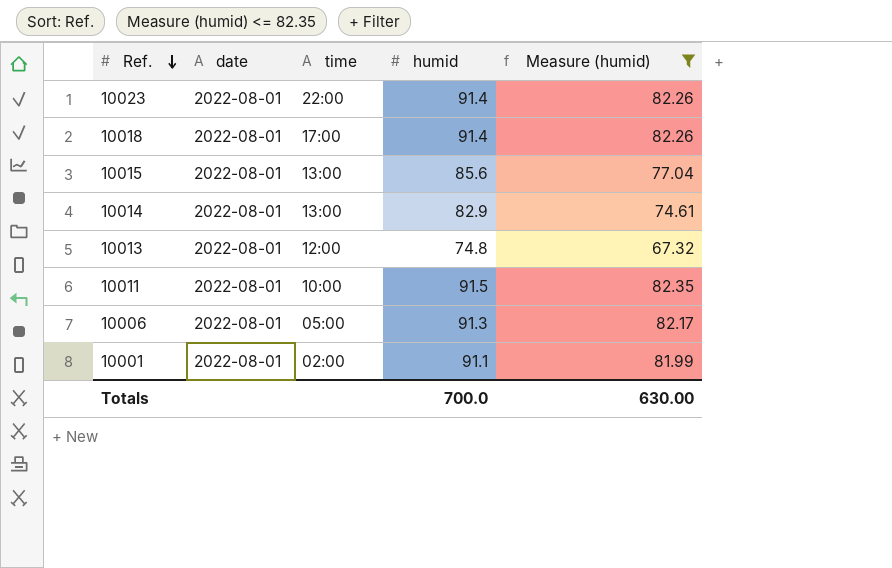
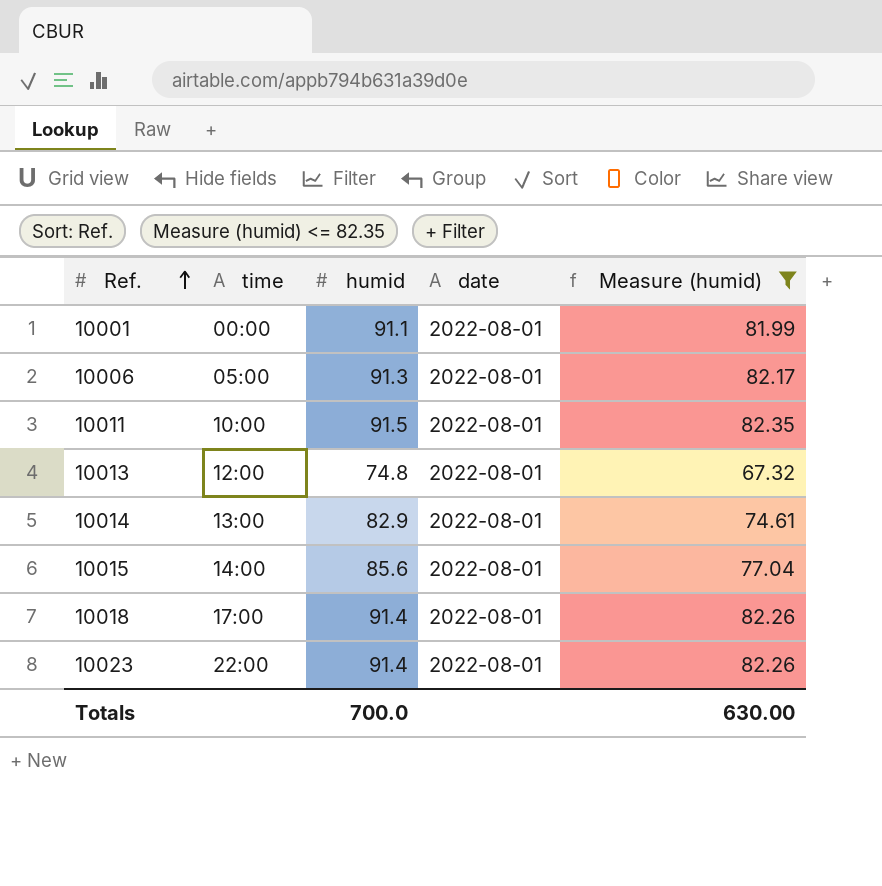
row order: Ref. descending -> Ref. ascending
column date | position: 2 -> 4
10001 | time: 02:00 -> 00:00
10015 | time: 13:00 -> 14:00

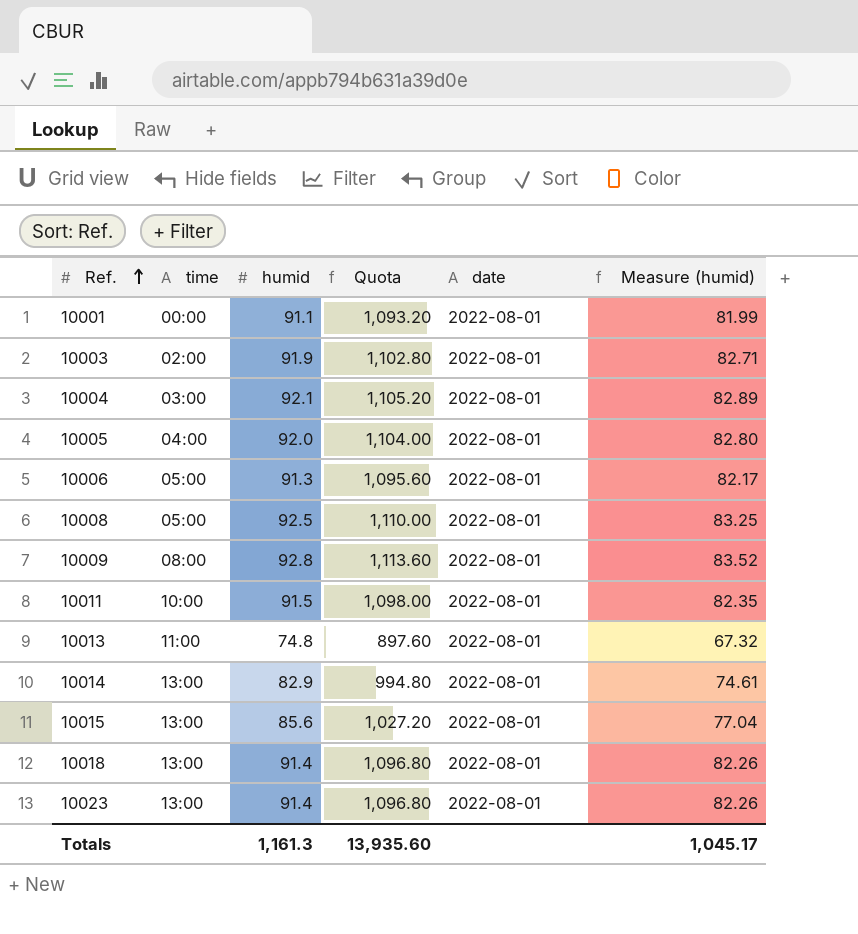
filter: Measure (humid) <= 82.35 -> none
column Quota | formula: none -> [humid] * 12
10013 | time: 12:00 -> 11:00
10015 | time: 14:00 -> 13:00
10018 | time: 17:00 -> 13:00
10023 | time: 22:00 -> 13:00
Totals | humid: 700.0 -> 1,161.3
Totals | Measure (humid): 630.00 -> 1,045.17

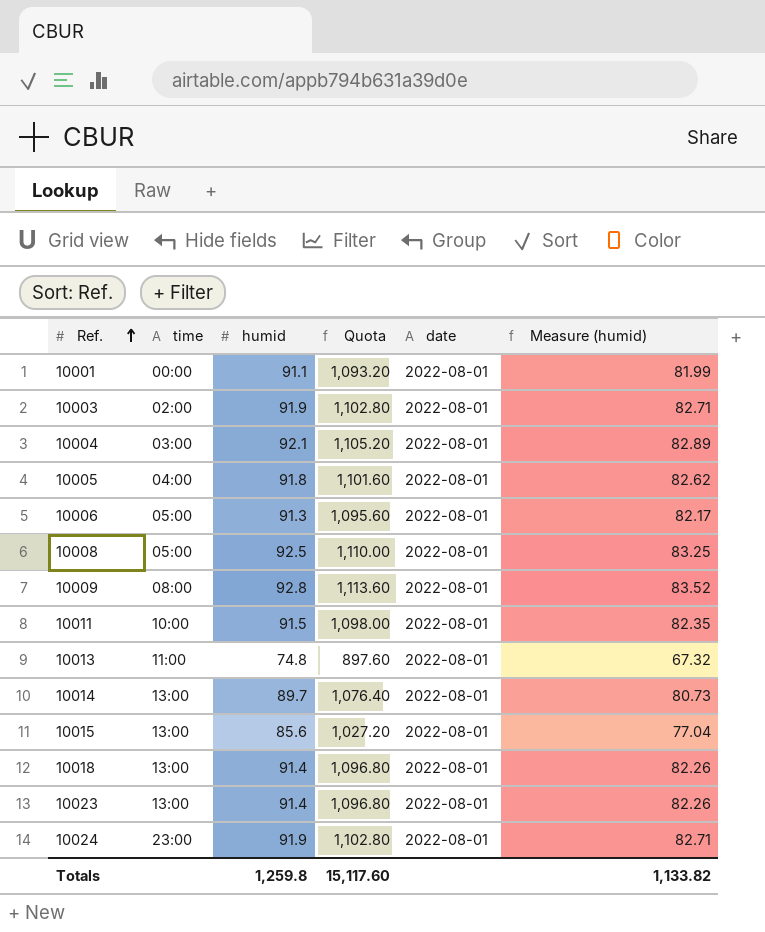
10005 | humid: 92.0 -> 91.8
10005 | Quota: 1,104.00 -> 1,101.60
10005 | Measure (humid): 82.80 -> 82.62
10014 | humid: 82.9 -> 89.7
10014 | Quota: 994.80 -> 1,076.40
10014 | Measure (humid): 74.61 -> 80.73
row 10024: none -> 23:00 | 91.9 | 1,102.80 | 2022-08-01 | 82.71
Totals | humid: 1,161.3 -> 1,259.8
Totals | Quota: 13,935.60 -> 15,117.60
Totals | Measure (humid): 1,045.17 -> 1,133.82

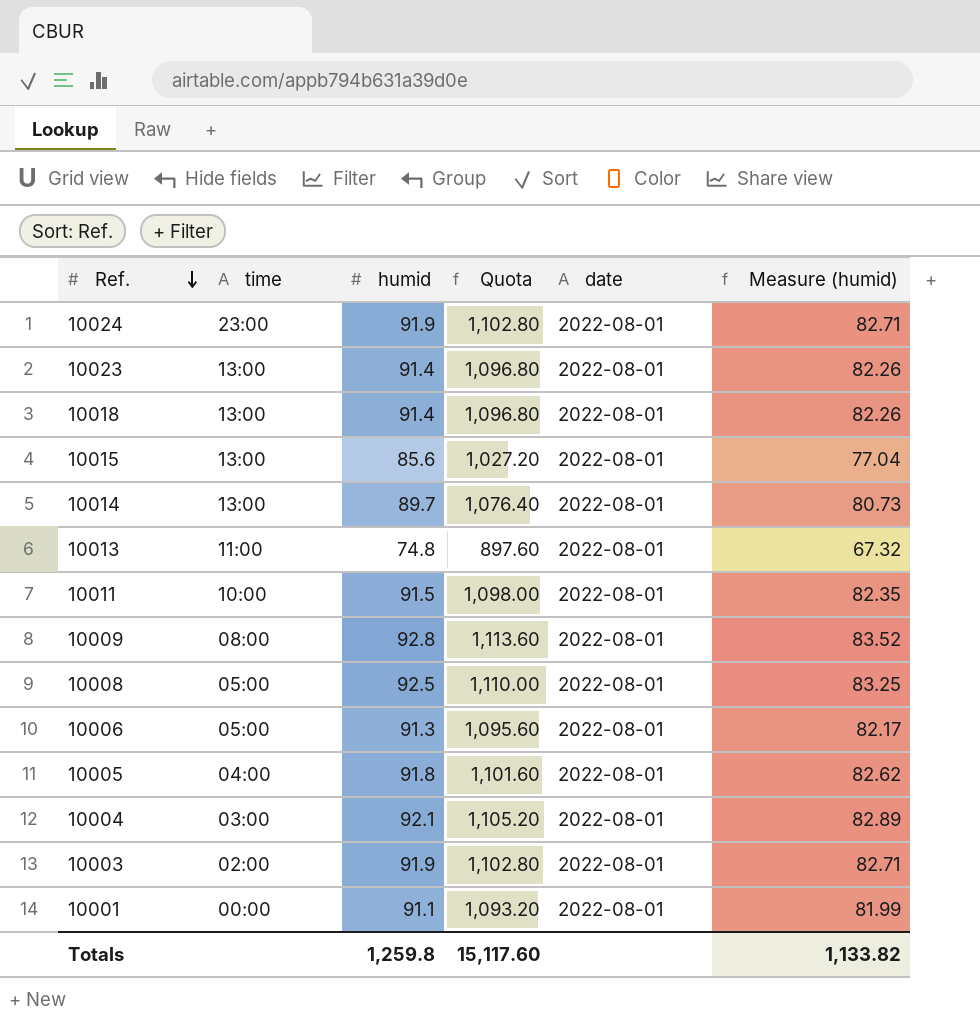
row order: Ref. ascending -> Ref. descending

